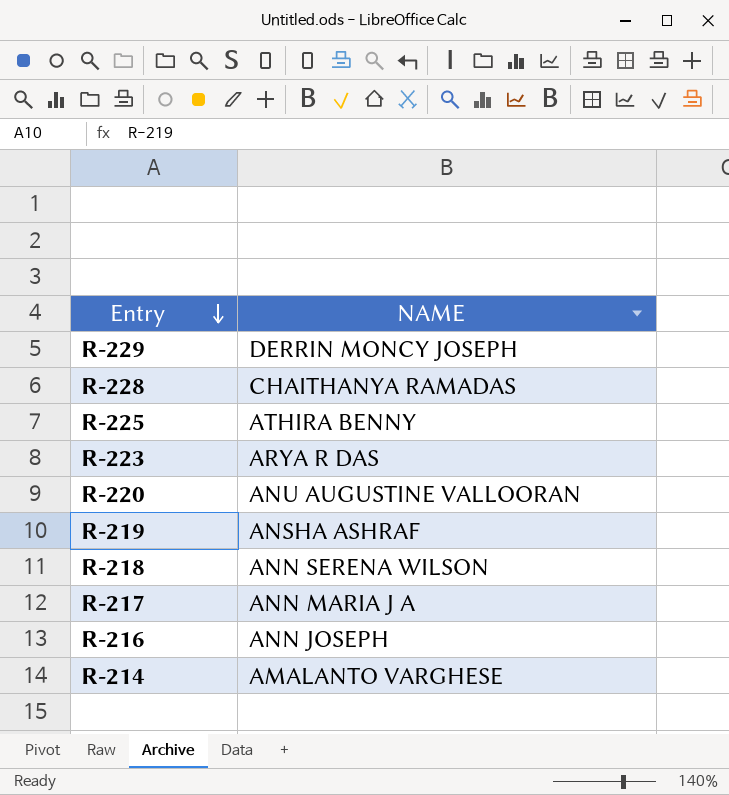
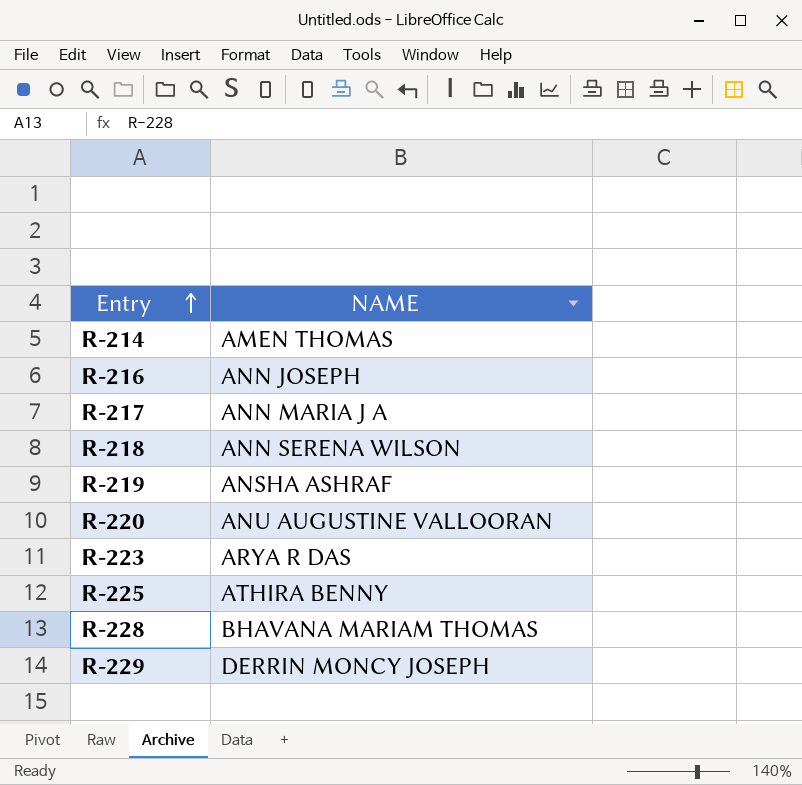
row order: Entry descending -> Entry ascending
R-214 | NAME: AMALANTO VARGHESE -> AMEN THOMAS
R-228 | NAME: CHAITHANYA RAMADAS -> BHAVANA MARIAM THOMAS

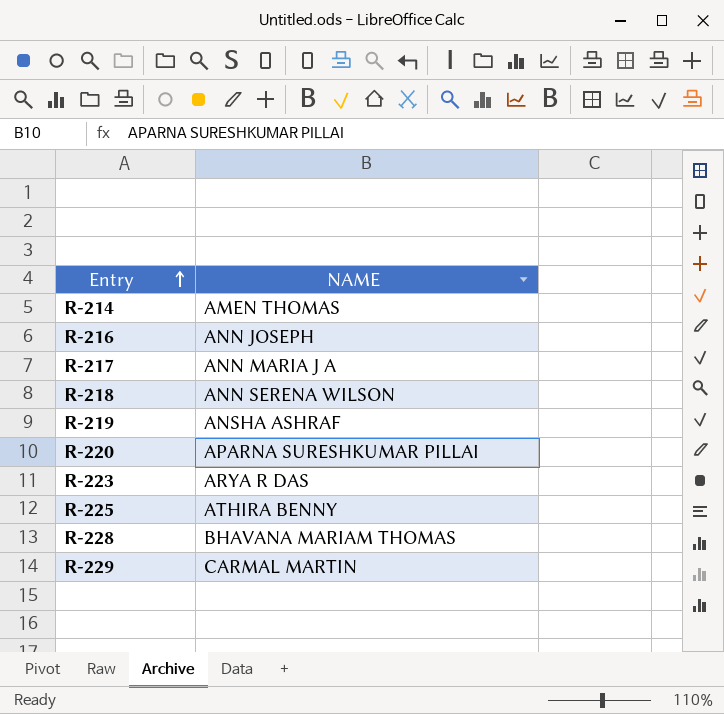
R-220 | NAME: ANU AUGUSTINE VALLOORAN -> APARNA SURESHKUMAR PILLAI
R-229 | NAME: DERRIN MONCY JOSEPH -> CARMAL MARTIN

